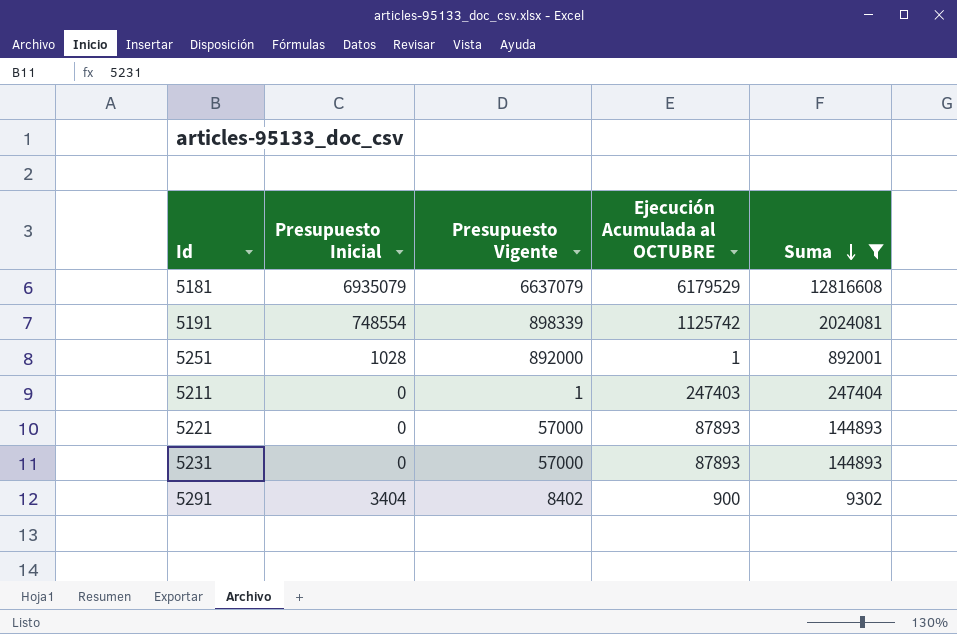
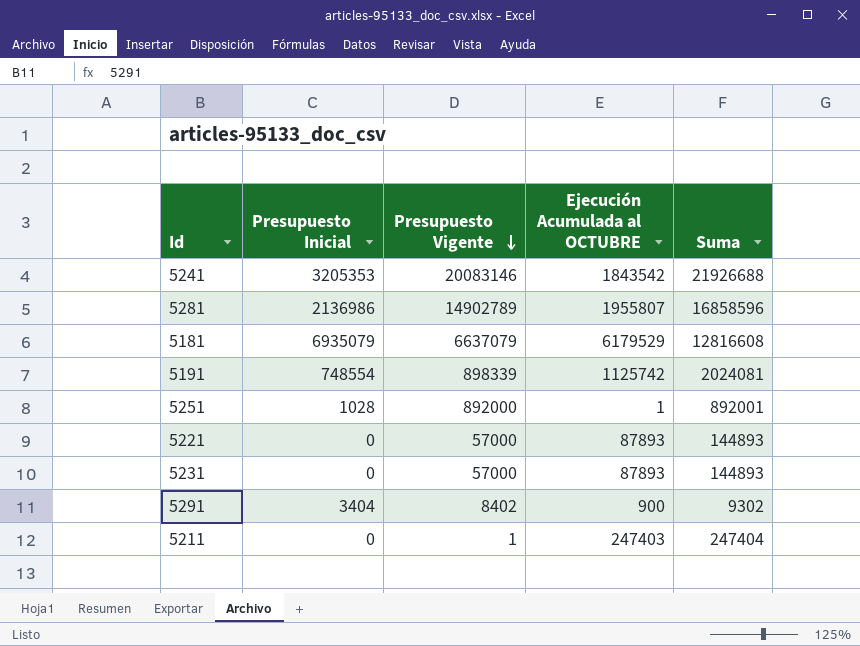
filter: Suma <= 12816608 -> none
row order: Suma descending -> Presupuesto Vigente descending

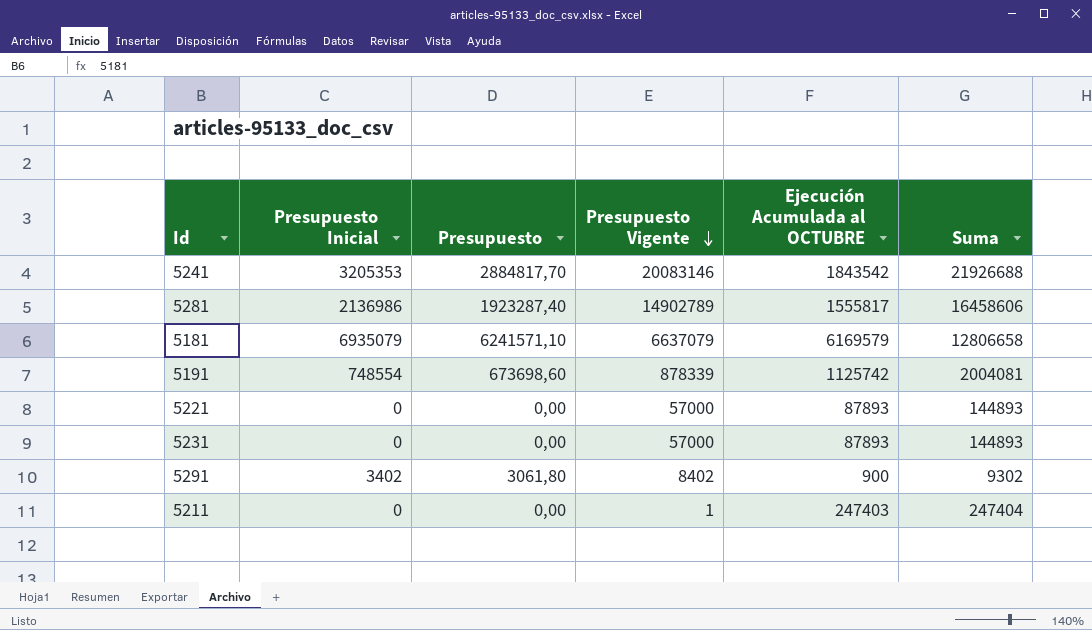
column Presupuesto | formula: none -> [Presupuesto Inicial] * 0,9
row 5251: 1028 | 892000 | 1 | 892001 -> none
5281 | Ejecución Acumulada al OCTUBRE: 1955807 -> 1555817
5281 | Suma: 16858596 -> 16458606
5181 | Ejecución Acumulada al OCTUBRE: 6179529 -> 6169579
5181 | Suma: 12816608 -> 12806658
5191 | Presupuesto Vigente: 898339 -> 878339
5191 | Suma: 2024081 -> 2004081
5291 | Presupuesto Inicial: 3404 -> 3402

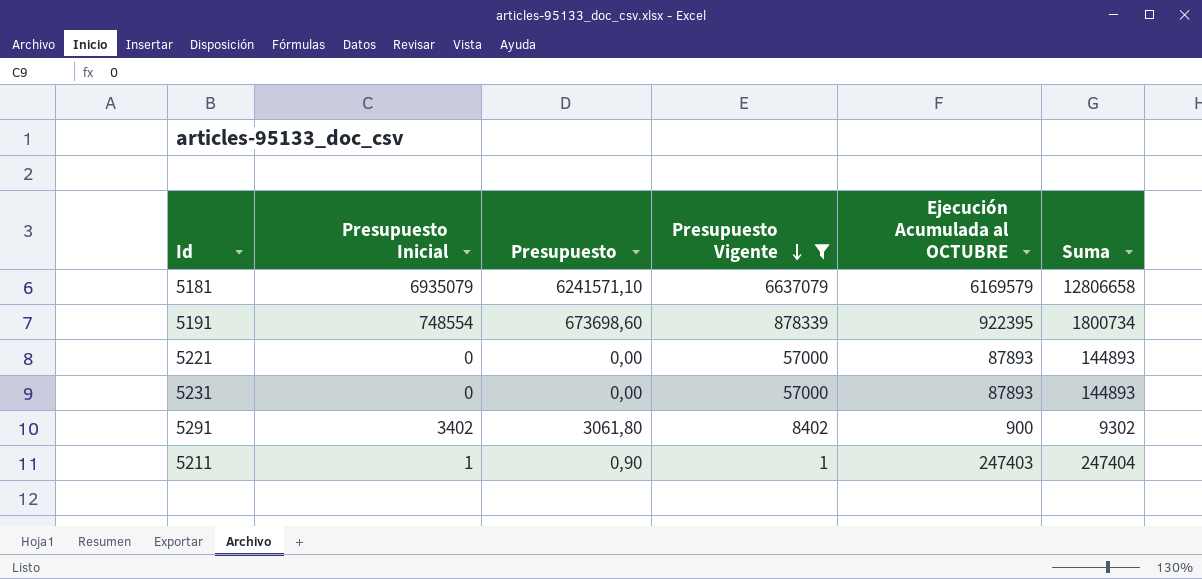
filter: none -> Presupuesto Vigente <= 6637079
5191 | Ejecución Acumulada al OCTUBRE: 1125742 -> 922395
5191 | Suma: 2004081 -> 1800734
5211 | Presupuesto Inicial: 0 -> 1
5211 | Presupuesto: 0,00 -> 0,90

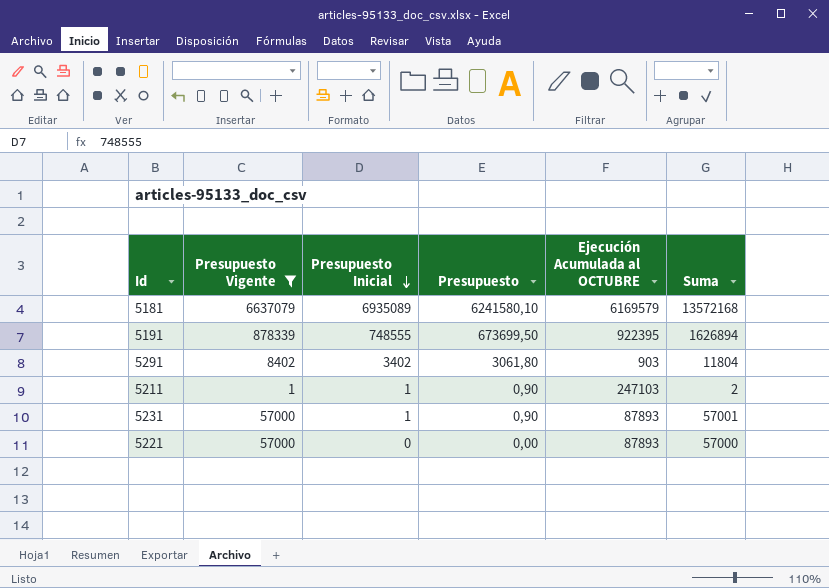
row order: Presupuesto Vigente descending -> Presupuesto Inicial descending
column Presupuesto Vigente | position: 4 -> 2
column Suma | formula: [Presupuesto Vigente] + [Ejecución Acumulada al OCTUBRE] -> [Presupuesto Vigente] + [Presupuesto Inicial]
5181 | Presupuesto Inicial: 6935079 -> 6935089
5181 | Presupuesto: 6241571,10 -> 6241580,10
5191 | Presupuesto Inicial: 748554 -> 748555
5191 | Presupuesto: 673698,60 -> 673699,50
5291 | Ejecución Acumulada al OCTUBRE: 900 -> 903
5211 | Ejecución Acumulada al OCTUBRE: 247403 -> 247103
5231 | Presupuesto Inicial: 0 -> 1
5231 | Presupuesto: 0,00 -> 0,90

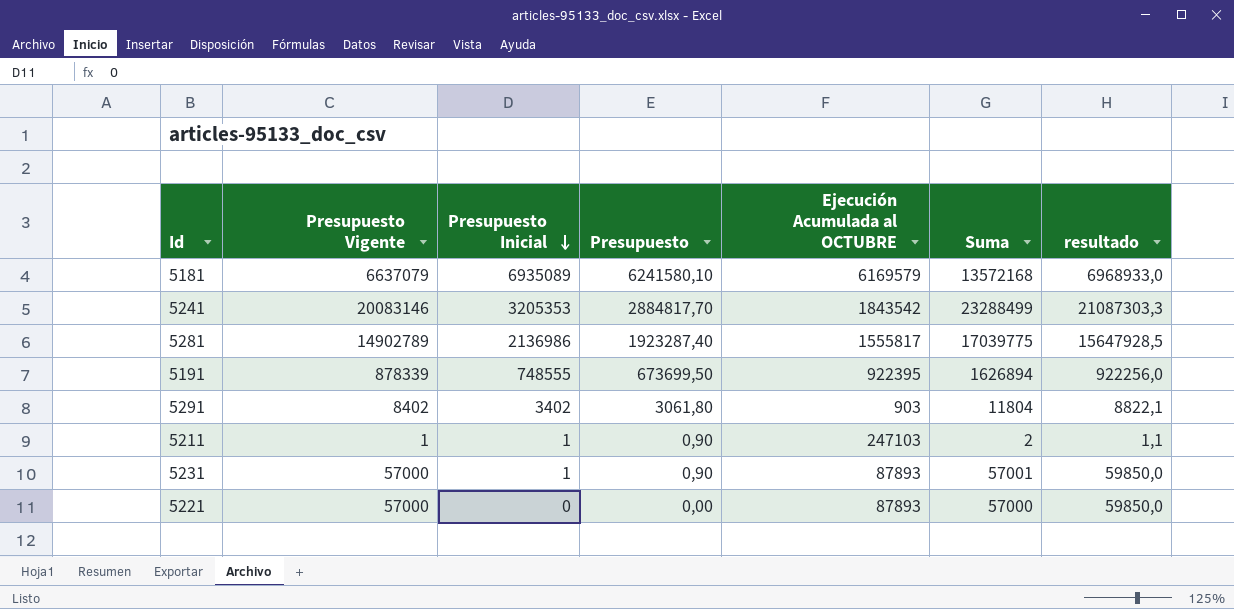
filter: Presupuesto Vigente <= 6637079 -> none
column resultado | formula: none -> [Presupuesto Vigente] * 1,05

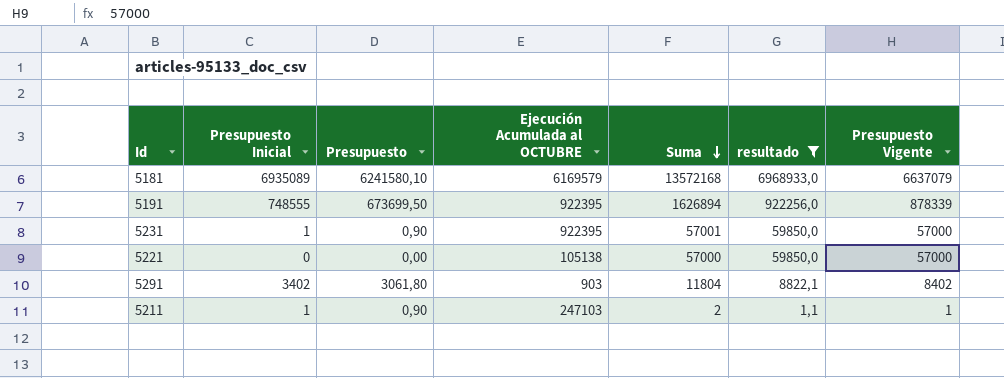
filter: none -> resultado <= 6968933,0
row order: Presupuesto Inicial descending -> Suma descending
column Presupuesto Vigente | position: 2 -> 7
5231 | Ejecución Acumulada al OCTUBRE: 87893 -> 922395
5221 | Ejecución Acumulada al OCTUBRE: 87893 -> 105138

